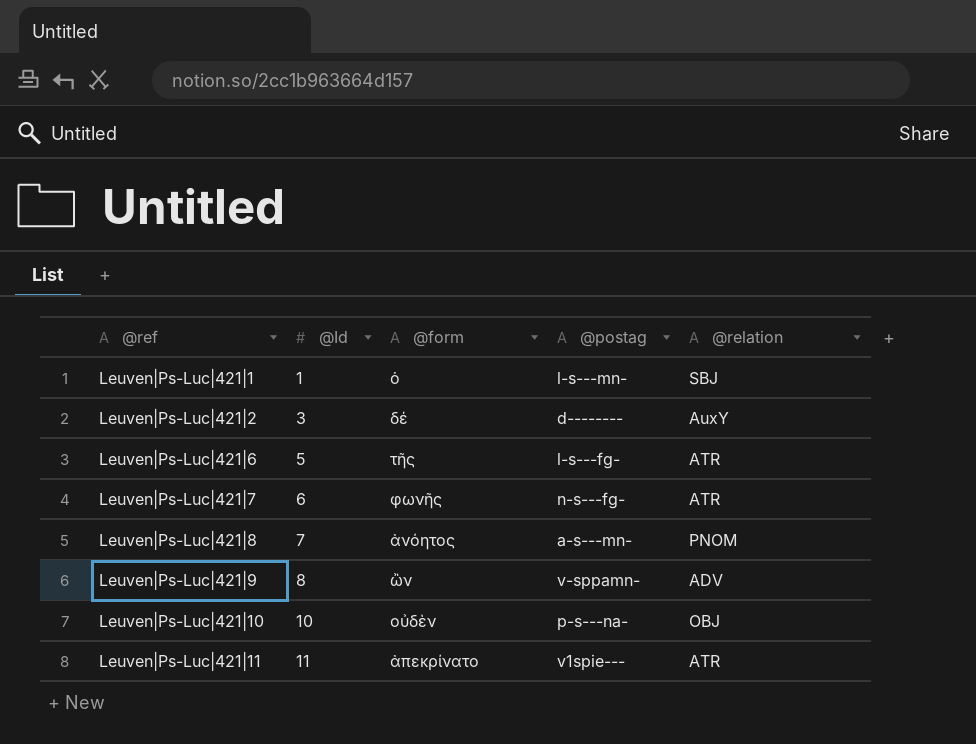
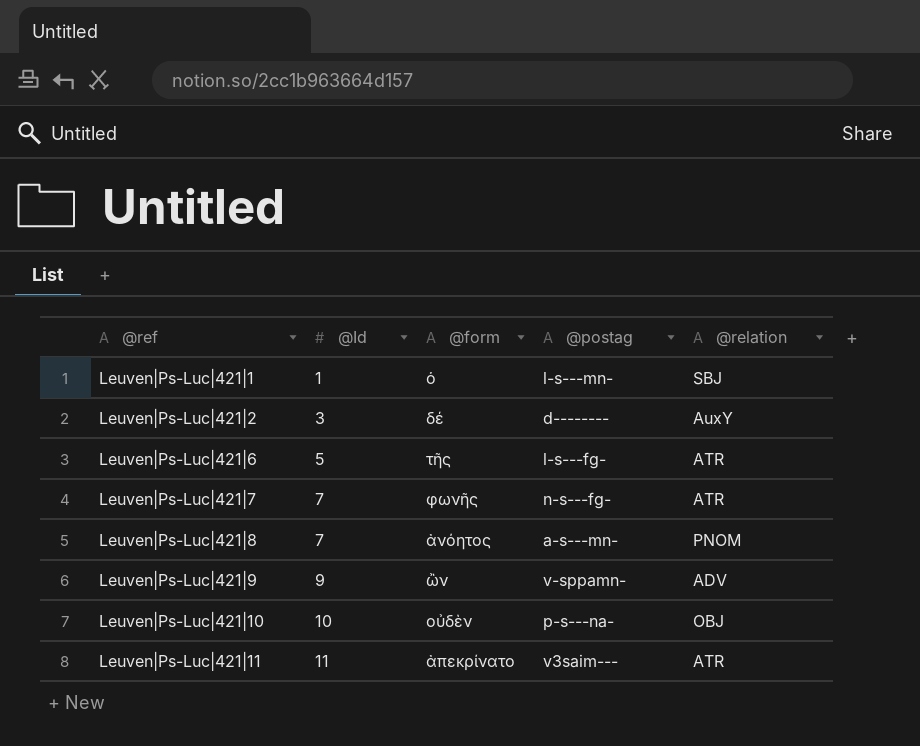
Leuven|Ps-Luc|421|7 | @Id: 6 -> 7
Leuven|Ps-Luc|421|9 | @Id: 8 -> 9
Leuven|Ps-Luc|421|11 | @postag: v1spie--- -> v3saim---

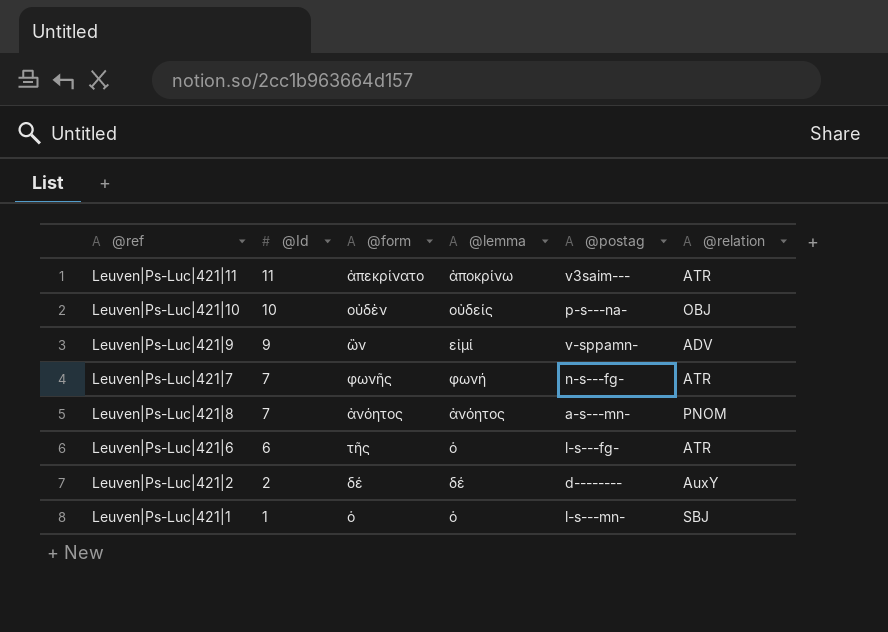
row order: @ref ascending -> @Id descending
column @lemma | position: none -> 4
Leuven|Ps-Luc|421|6 | @Id: 5 -> 6
Leuven|Ps-Luc|421|2 | @Id: 3 -> 2

